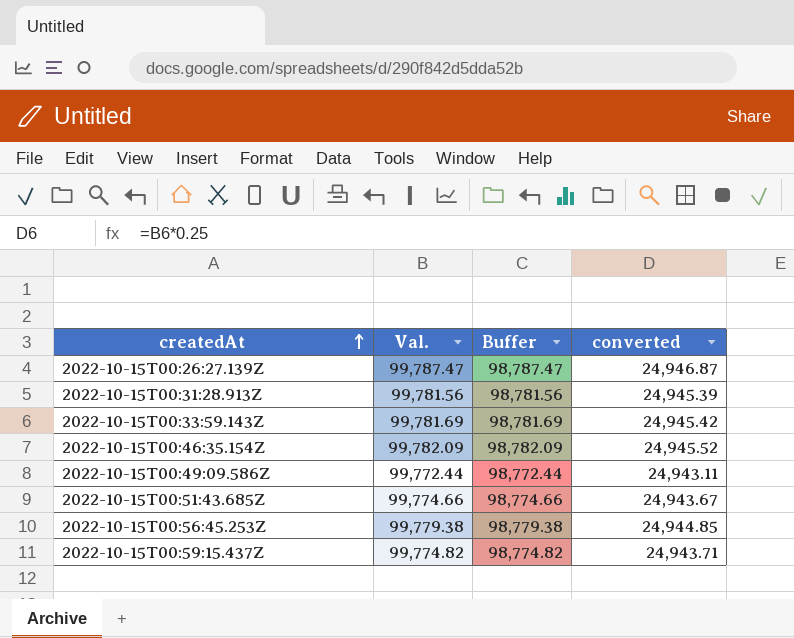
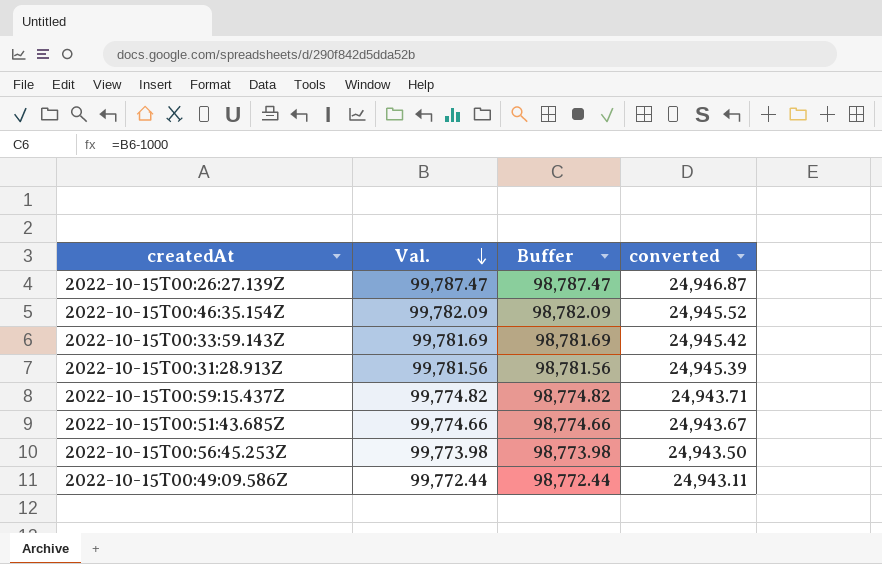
row order: createdAt ascending -> Val. descending
2022-10-15T00:56:45.253Z | Val.: 99,779.38 -> 99,773.98
2022-10-15T00:56:45.253Z | Buffer: 98,779.38 -> 98,773.98
2022-10-15T00:56:45.253Z | converted: 24,944.85 -> 24,943.50

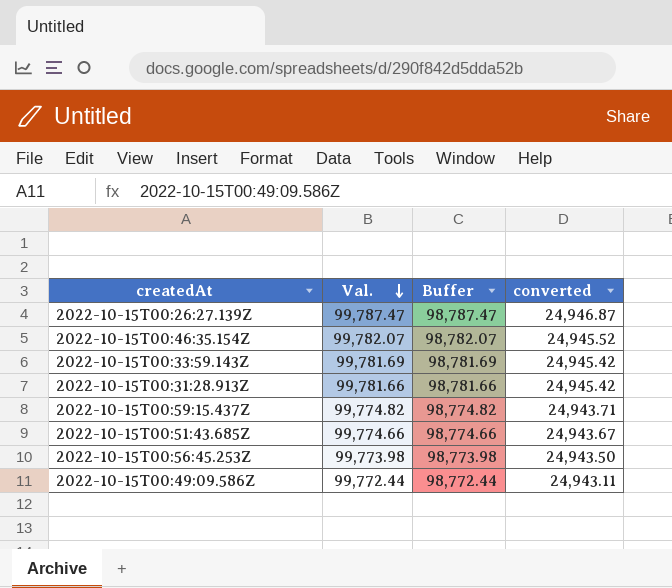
2022-10-15T00:46:35.154Z | Val.: 99,782.09 -> 99,782.07
2022-10-15T00:46:35.154Z | Buffer: 98,782.09 -> 98,782.07
2022-10-15T00:31:28.913Z | Val.: 99,781.56 -> 99,781.66
2022-10-15T00:31:28.913Z | Buffer: 98,781.56 -> 98,781.66
2022-10-15T00:31:28.913Z | converted: 24,945.39 -> 24,945.42

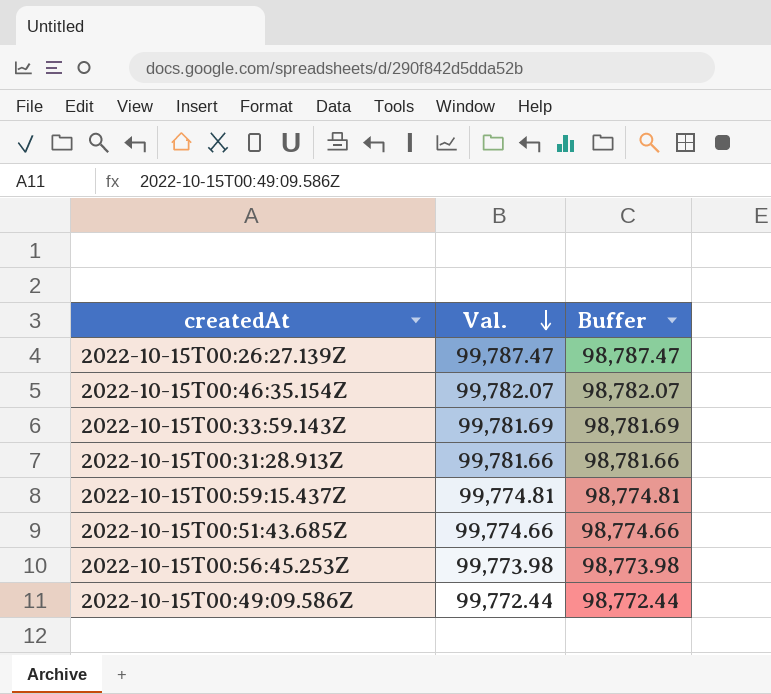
column converted | formula: [Val.] * 0.25 -> none
2022-10-15T00:59:15.437Z | Val.: 99,774.82 -> 99,774.81
2022-10-15T00:59:15.437Z | Buffer: 98,774.82 -> 98,774.81

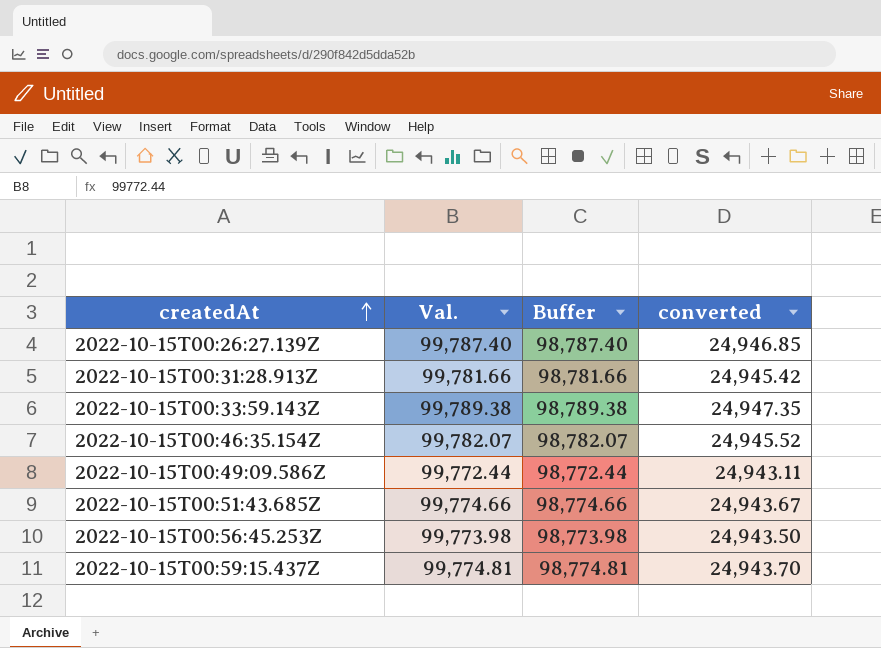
row order: Val. descending -> createdAt ascending
column converted | formula: none -> [Val.] * 0.25
2022-10-15T00:26:27.139Z | Val.: 99,787.47 -> 99,787.40
2022-10-15T00:26:27.139Z | Buffer: 98,787.47 -> 98,787.40
2022-10-15T00:33:59.143Z | Val.: 99,781.69 -> 99,789.38
2022-10-15T00:33:59.143Z | Buffer: 98,781.69 -> 98,789.38

